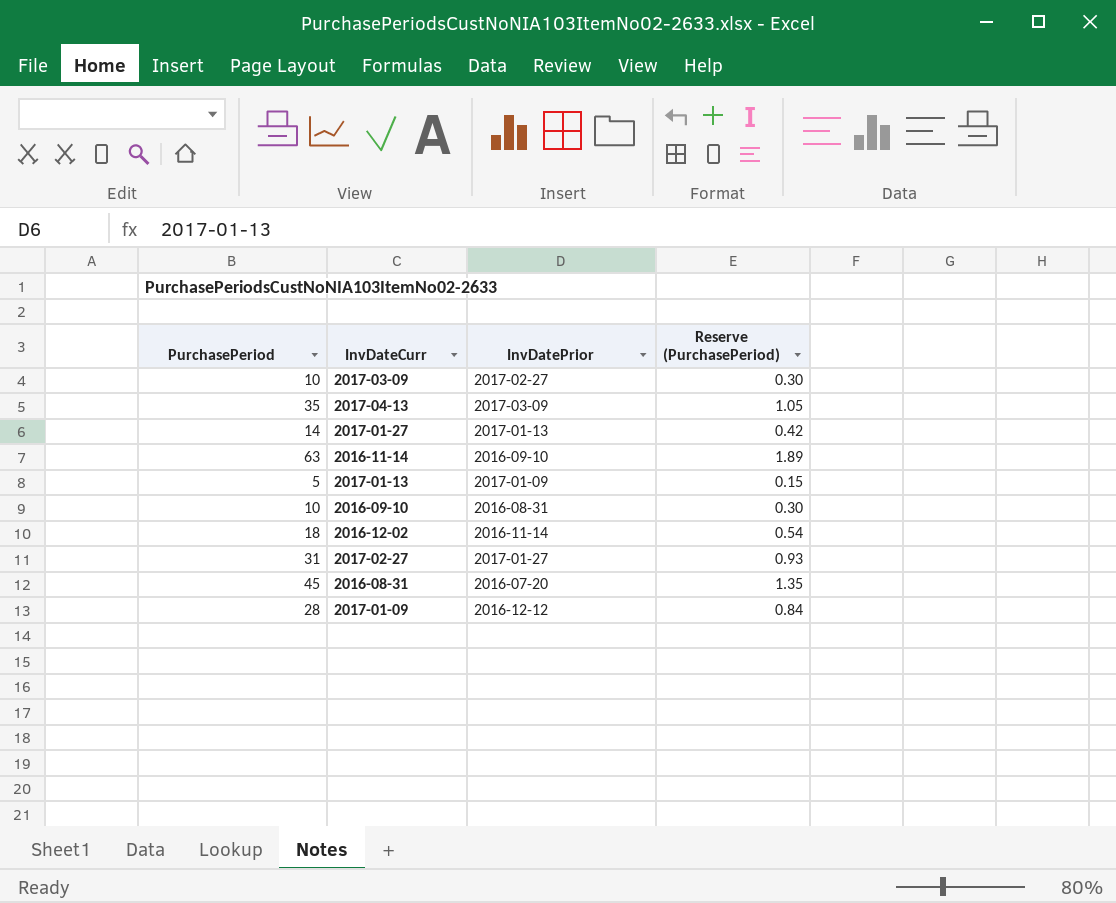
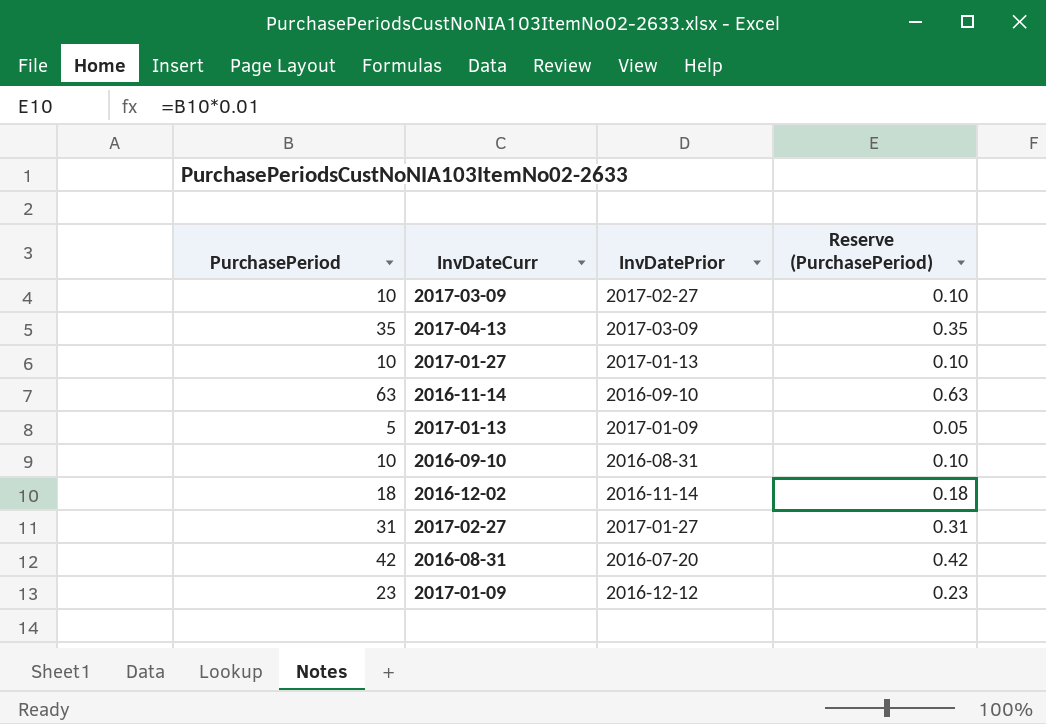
column Reserve (PurchasePeriod) | formula: [PurchasePeriod] * 0.03 -> [PurchasePeriod] * 0.01
2017-01-27 | PurchasePeriod: 14 -> 10
2016-08-31 | PurchasePeriod: 45 -> 42
2017-01-09 | PurchasePeriod: 28 -> 23

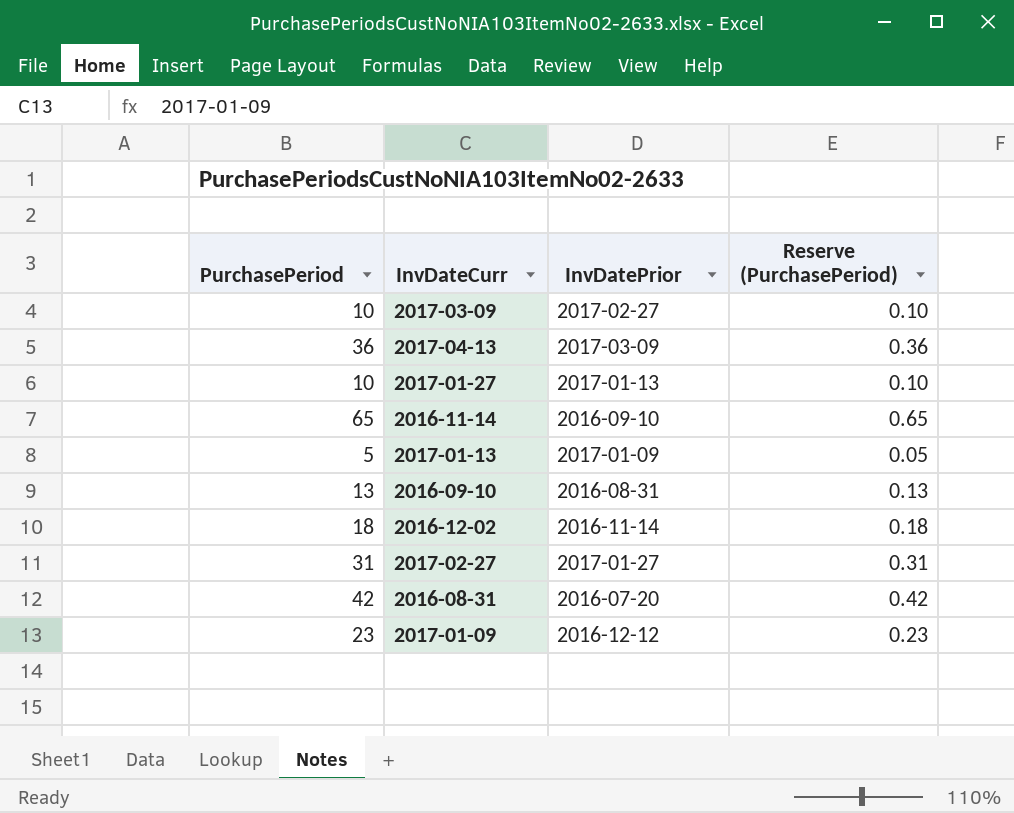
2017-04-13 | PurchasePeriod: 35 -> 36
2017-04-13 | Reserve (PurchasePeriod): 0.35 -> 0.36
2016-11-14 | PurchasePeriod: 63 -> 65
2016-11-14 | Reserve (PurchasePeriod): 0.63 -> 0.65
2016-09-10 | PurchasePeriod: 10 -> 13
2016-09-10 | Reserve (PurchasePeriod): 0.10 -> 0.13

